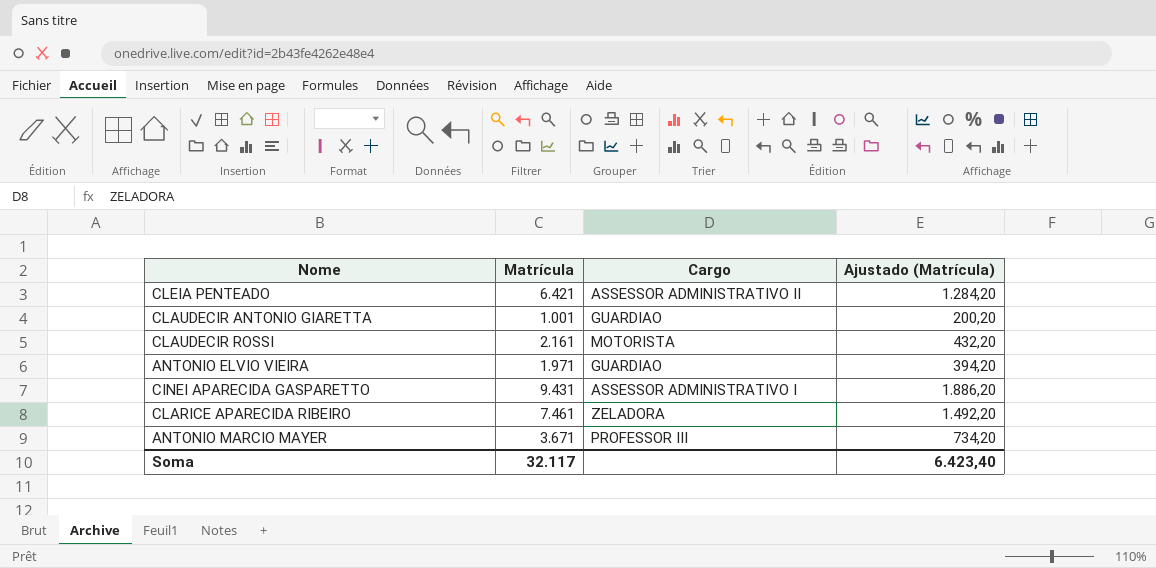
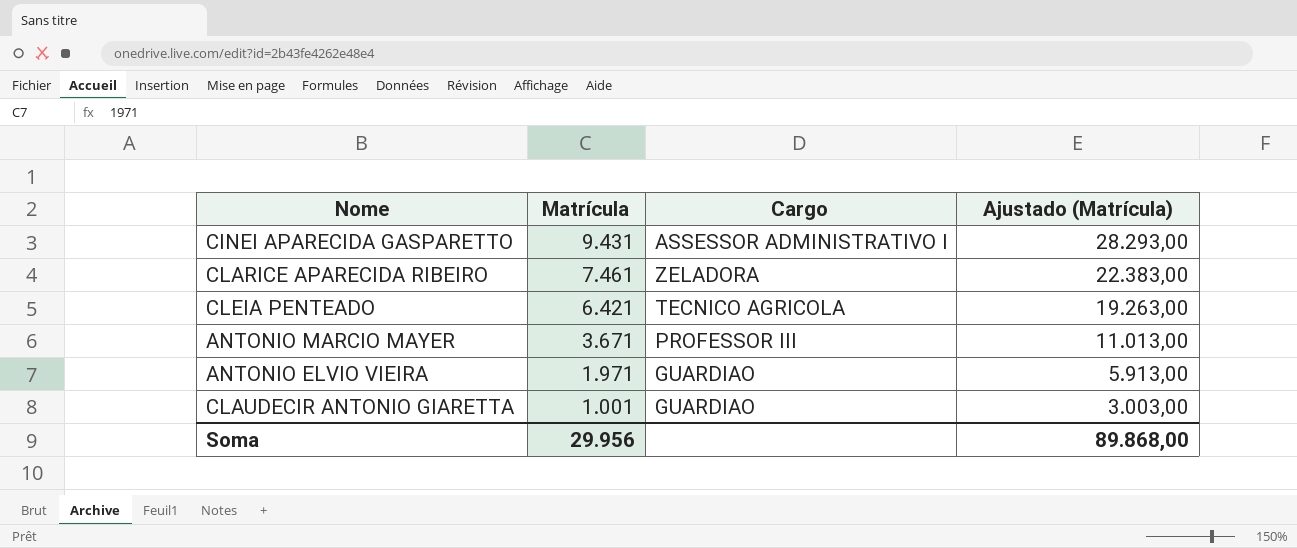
row order: none -> Matrícula descending
column Ajustado (Matrícula) | formula: [Matrícula] * 0,2 -> [Matrícula] * 3
row CLAUDECIR ROSSI: 2.161 | MOTORISTA | 432,20 -> none
CLEIA PENTEADO | Cargo: ASSESSOR ADMINISTRATIVO II -> TECNICO AGRICOLA
Soma | Matrícula: 32.117 -> 29.956
Soma | Ajustado (Matrícula): 6.423,40 -> 89.868,00

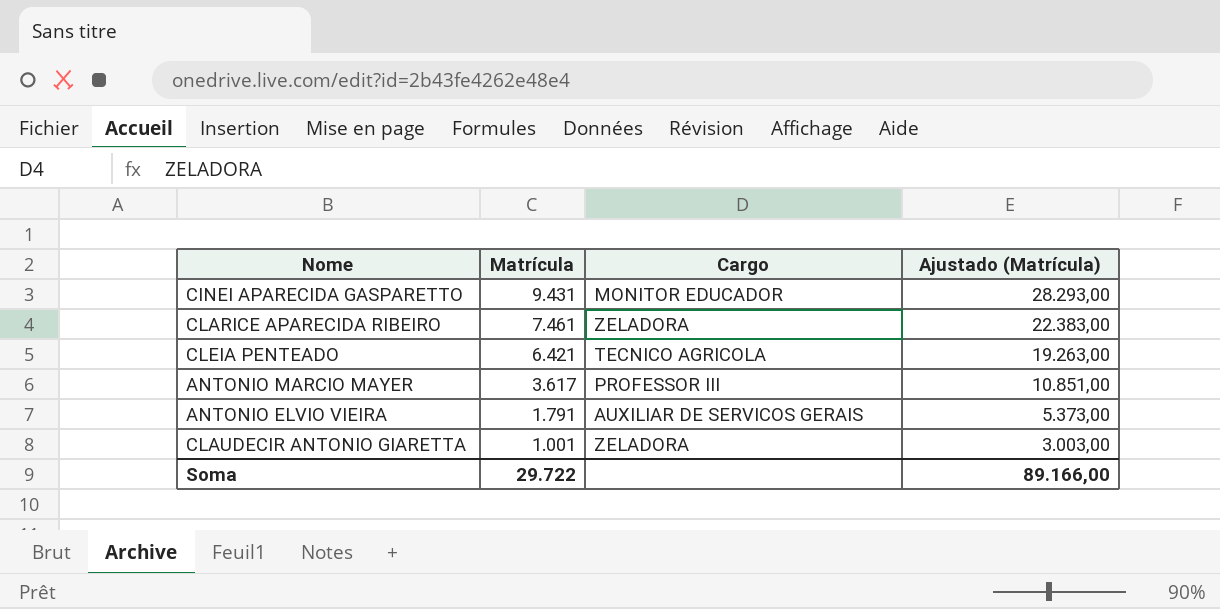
CINEI APARECIDA GASPARETTO | Cargo: ASSESSOR ADMINISTRATIVO I -> MONITOR EDUCADOR
ANTONIO MARCIO MAYER | Matrícula: 3.671 -> 3.617
ANTONIO MARCIO MAYER | Ajustado (Matrícula): 11.013,00 -> 10.851,00
ANTONIO ELVIO VIEIRA | Matrícula: 1.971 -> 1.791
ANTONIO ELVIO VIEIRA | Cargo: GUARDIAO -> AUXILIAR DE SERVICOS GERAIS
ANTONIO ELVIO VIEIRA | Ajustado (Matrícula): 5.913,00 -> 5.373,00
CLAUDECIR ANTONIO GIARETTA | Cargo: GUARDIAO -> ZELADORA
Soma | Matrícula: 29.956 -> 29.722
Soma | Ajustado (Matrícula): 89.868,00 -> 89.166,00

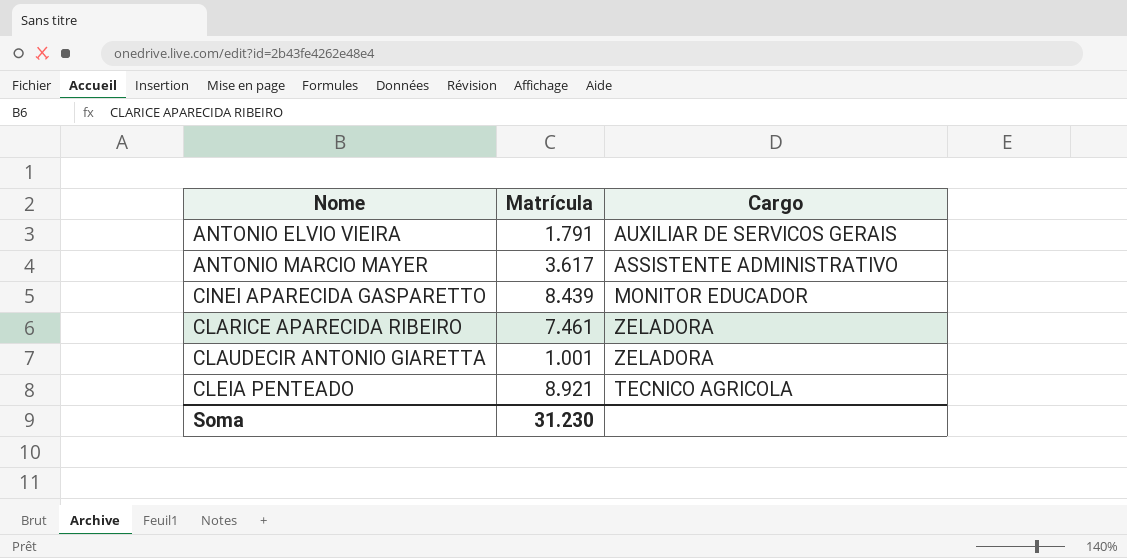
row order: Matrícula descending -> Nome ascending
column Ajustado (Matrícula) | formula: [Matrícula] * 3 -> none
ANTONIO MARCIO MAYER | Cargo: PROFESSOR III -> ASSISTENTE ADMINISTRATIVO
CINEI APARECIDA GASPARETTO | Matrícula: 9.431 -> 8.439
CLEIA PENTEADO | Matrícula: 6.421 -> 8.921
Soma | Matrícula: 29.722 -> 31.230

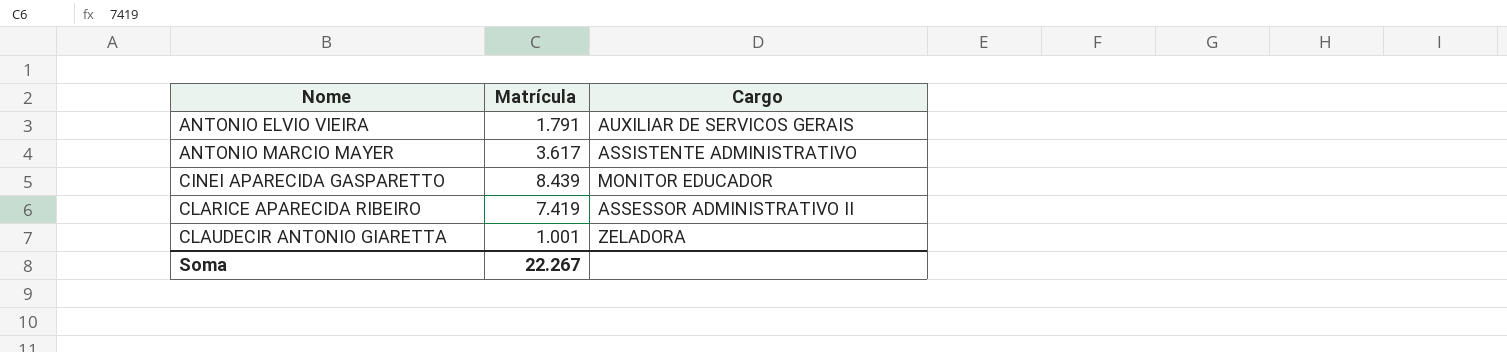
row CLEIA PENTEADO: 8.921 | TECNICO AGRICOLA -> none
CLARICE APARECIDA RIBEIRO | Matrícula: 7.461 -> 7.419
CLARICE APARECIDA RIBEIRO | Cargo: ZELADORA -> ASSESSOR ADMINISTRATIVO II
Soma | Matrícula: 31.230 -> 22.267

